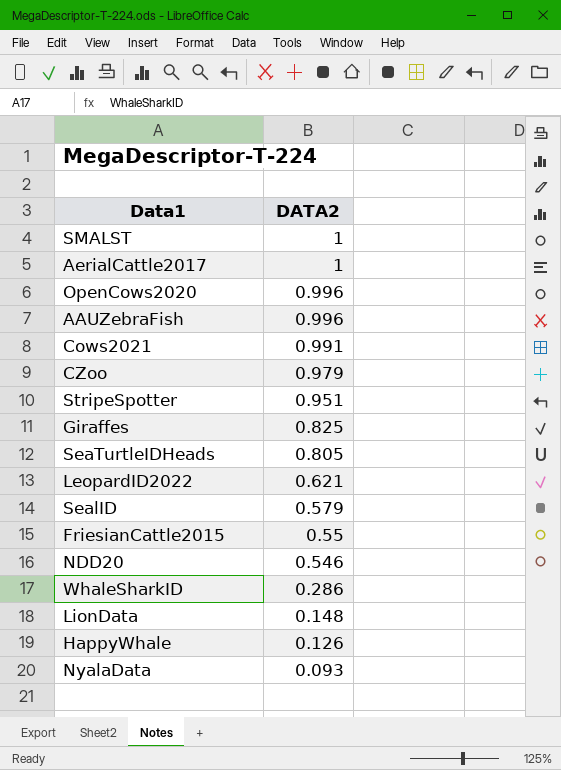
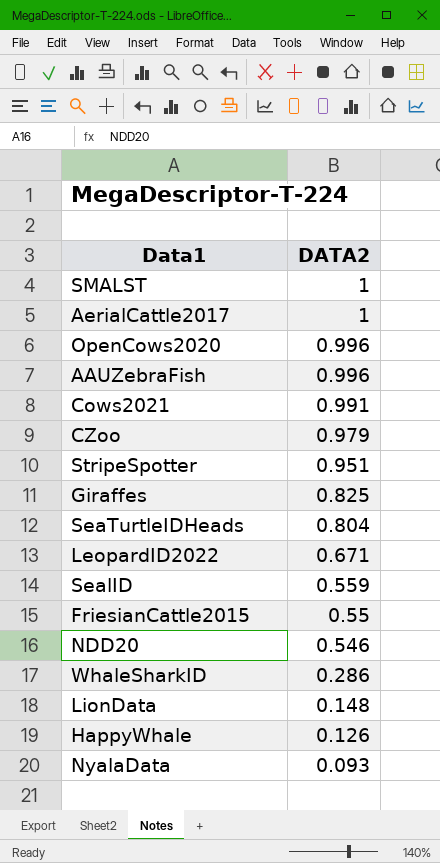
SeaTurtleIDHeads | DATA2: 0.805 -> 0.804
LeopardID2022 | DATA2: 0.621 -> 0.671
SealID | DATA2: 0.579 -> 0.559

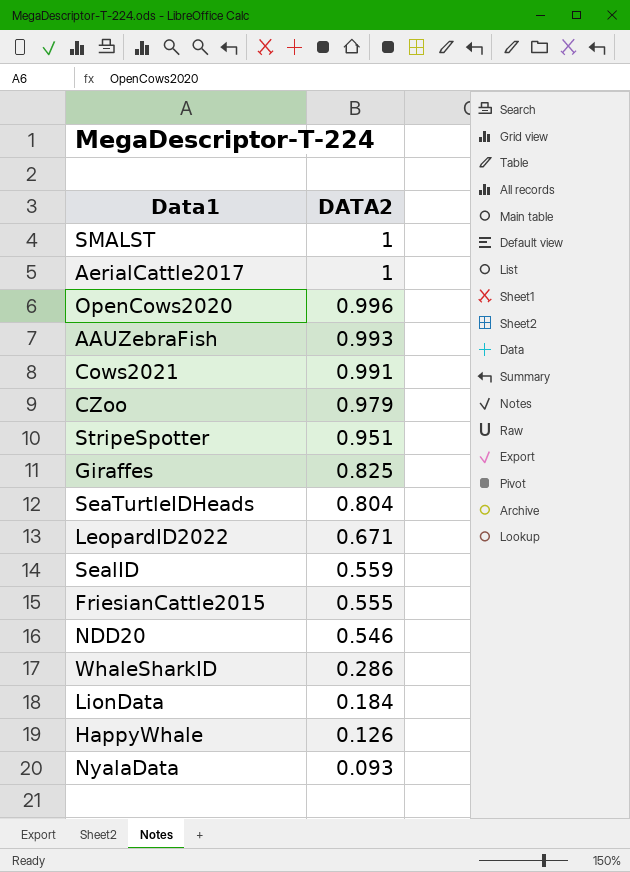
AAUZebraFish | DATA2: 0.996 -> 0.993
FriesianCattle2015 | DATA2: 0.55 -> 0.555
LionData | DATA2: 0.148 -> 0.184

